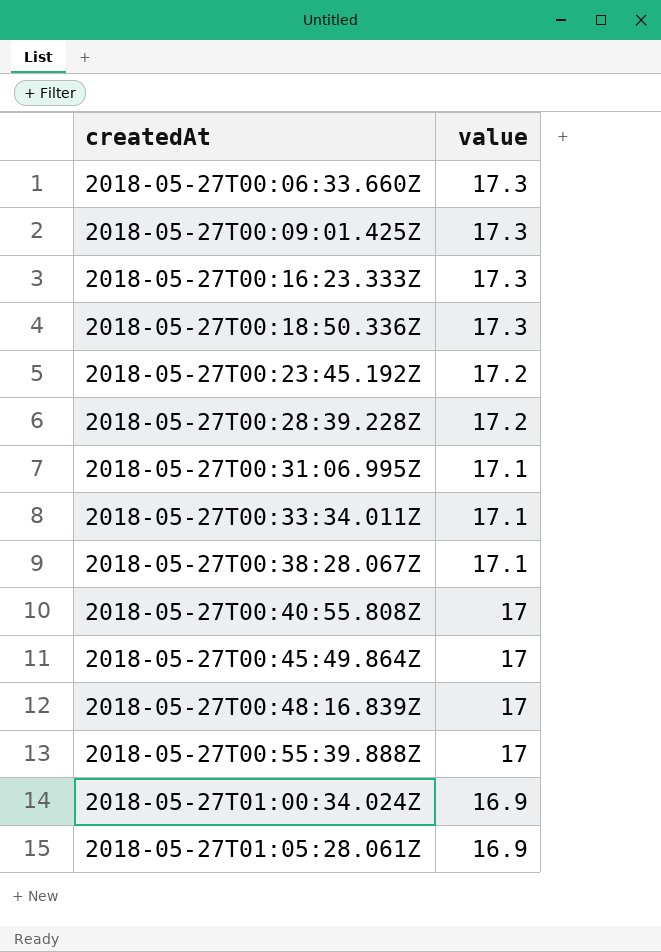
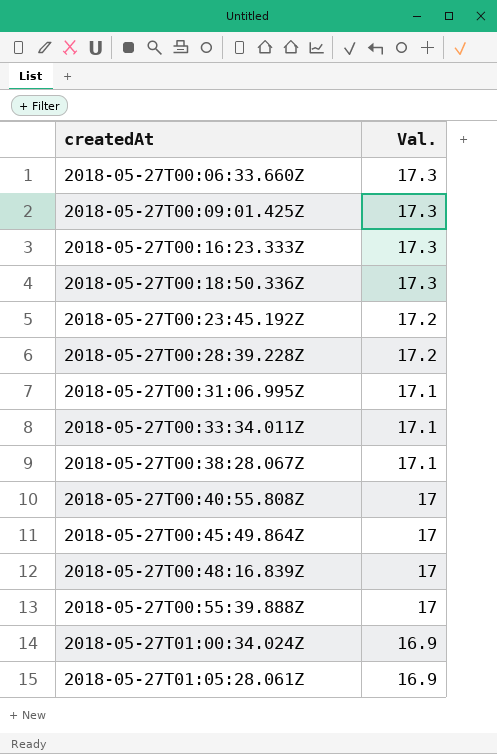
column name: value -> Val.

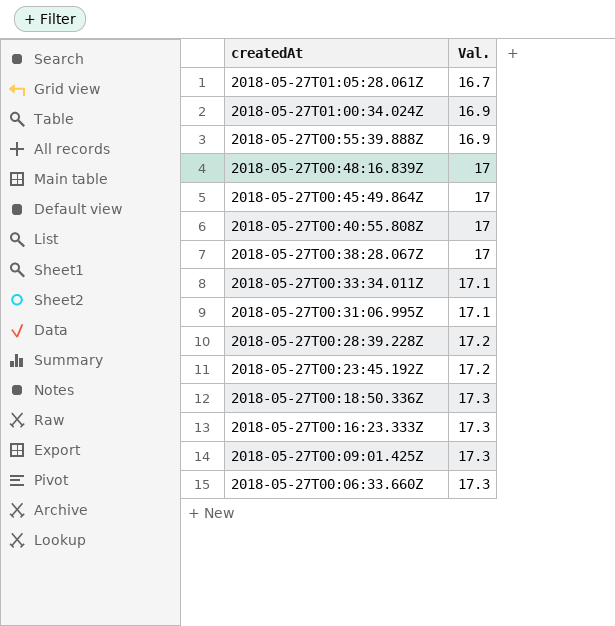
row order: createdAt ascending -> createdAt descending
2018-05-27T01:05:28.061Z | Val.: 16.9 -> 16.7
2018-05-27T00:55:39.888Z | Val.: 17 -> 16.9
2018-05-27T00:38:28.067Z | Val.: 17.1 -> 17

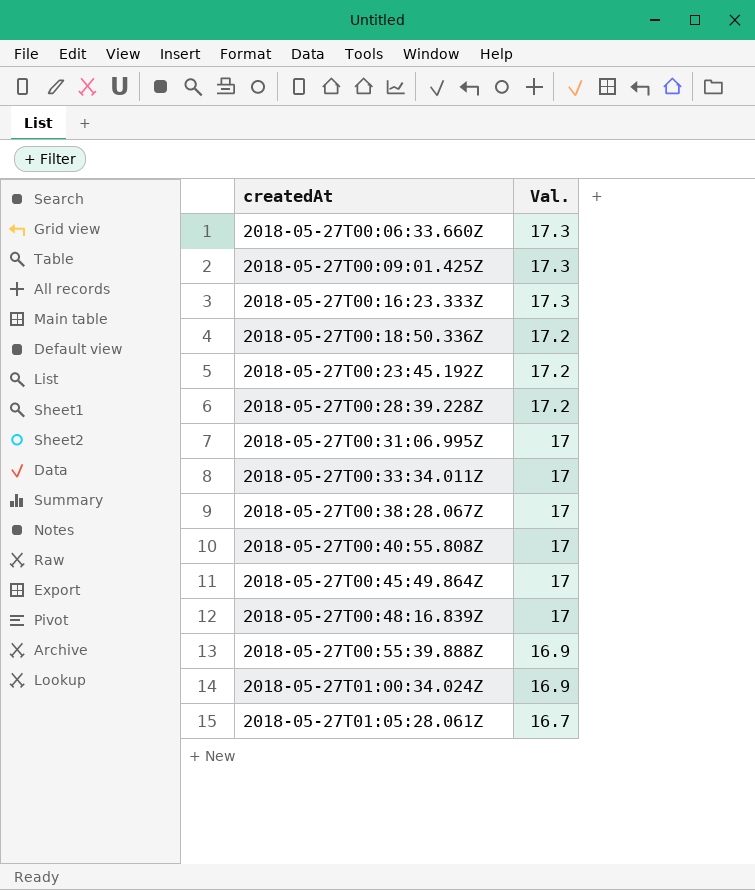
row order: createdAt descending -> createdAt ascending
2018-05-27T00:18:50.336Z | Val.: 17.3 -> 17.2
2018-05-27T00:31:06.995Z | Val.: 17.1 -> 17
2018-05-27T00:33:34.011Z | Val.: 17.1 -> 17

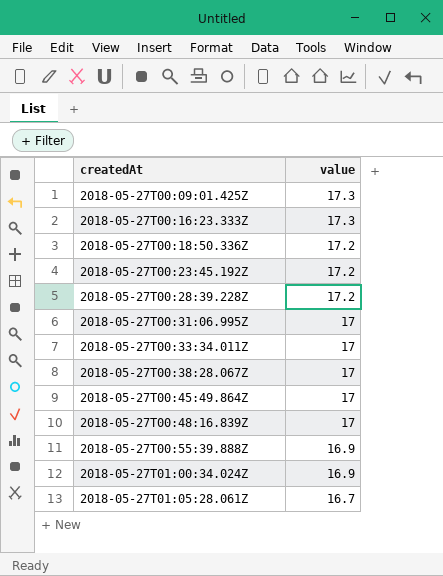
column name: Val. -> value
row 2018-05-27T00:06:33.660Z: 17.3 -> none
row 2018-05-27T00:40:55.808Z: 17 -> none

